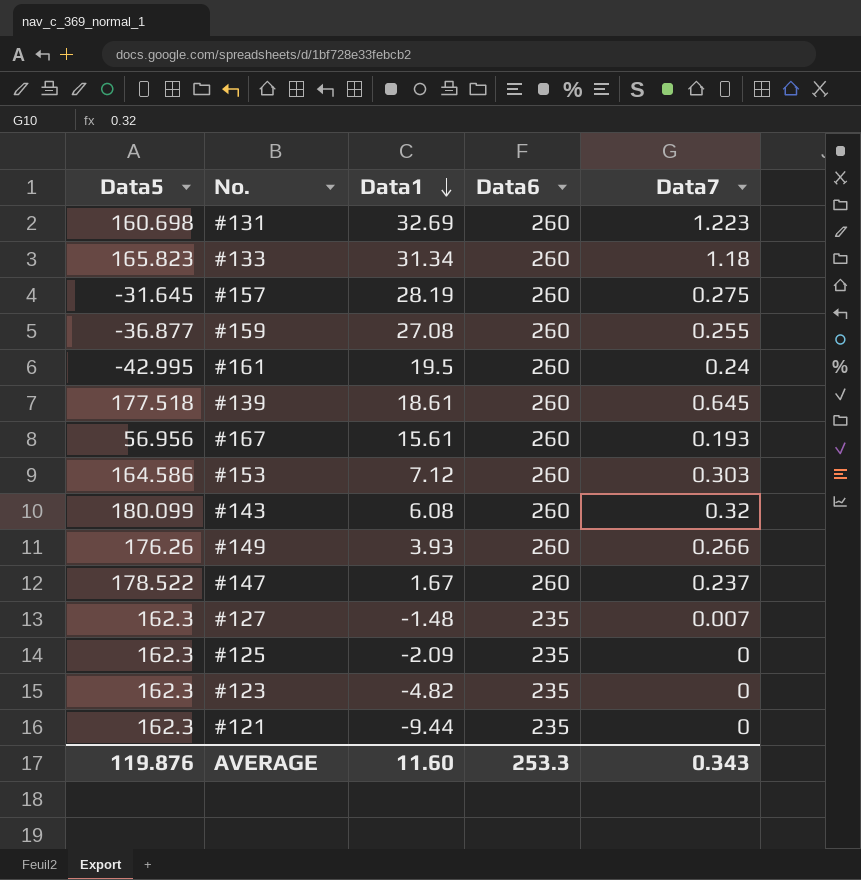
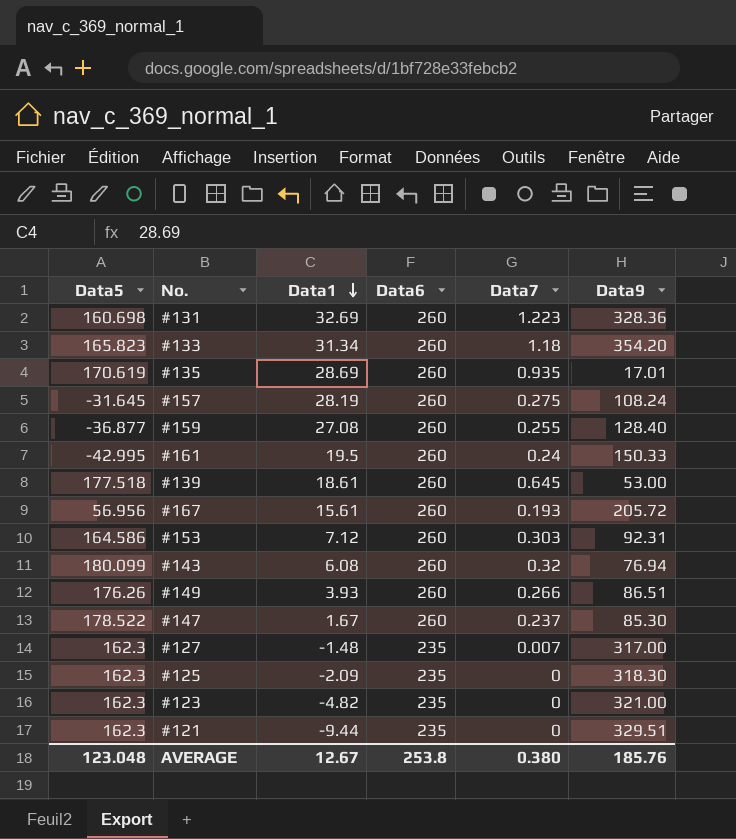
column Data9 | position: none -> 6
row #135: none -> 170.619 | 28.69 | 260 | 0.935 | 17.01
AVERAGE | Data5: 119.876 -> 123.048
AVERAGE | Data1: 11.60 -> 12.67
AVERAGE | Data6: 253.3 -> 253.8
AVERAGE | Data7: 0.343 -> 0.380

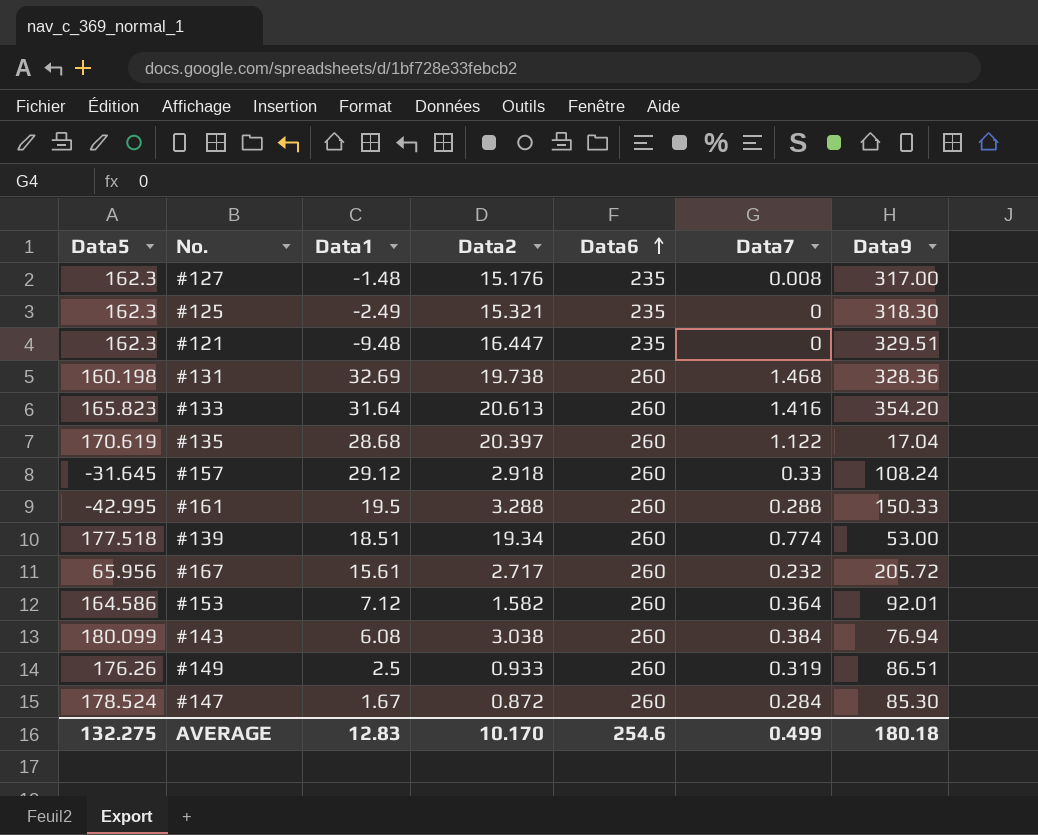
row order: Data1 descending -> Data6 ascending
column Data2 | position: none -> 4
row #159: -36.877 | 27.08 | 260 | 0.255 | 128.40 -> none
row #123: 162.3 | -4.82 | 235 | 0 | 321.00 -> none
#127 | Data7: 0.007 -> 0.008
#125 | Data1: -2.09 -> -2.49
#121 | Data1: -9.44 -> -9.48
#131 | Data5: 160.698 -> 160.198
#131 | Data7: 1.223 -> 1.468
#133 | Data1: 31.34 -> 31.64
#133 | Data7: 1.18 -> 1.416
#135 | Data1: 28.69 -> 28.68
#135 | Data7: 0.935 -> 1.122
#135 | Data9: 17.01 -> 17.04
#157 | Data1: 28.19 -> 29.12
#157 | Data7: 0.275 -> 0.33
#161 | Data7: 0.24 -> 0.288
#139 | Data1: 18.61 -> 18.51
#139 | Data7: 0.645 -> 0.774
#167 | Data5: 56.956 -> 65.956
#167 | Data7: 0.193 -> 0.232
#153 | Data7: 0.303 -> 0.364
#153 | Data9: 92.31 -> 92.01
#143 | Data7: 0.32 -> 0.384
#149 | Data1: 3.93 -> 2.5
#149 | Data7: 0.266 -> 0.319
#147 | Data5: 178.522 -> 178.524
#147 | Data7: 0.237 -> 0.284
AVERAGE | Data5: 123.048 -> 132.275
AVERAGE | Data1: 12.67 -> 12.83
AVERAGE | Data6: 253.8 -> 254.6
AVERAGE | Data7: 0.380 -> 0.499
AVERAGE | Data9: 185.76 -> 180.18

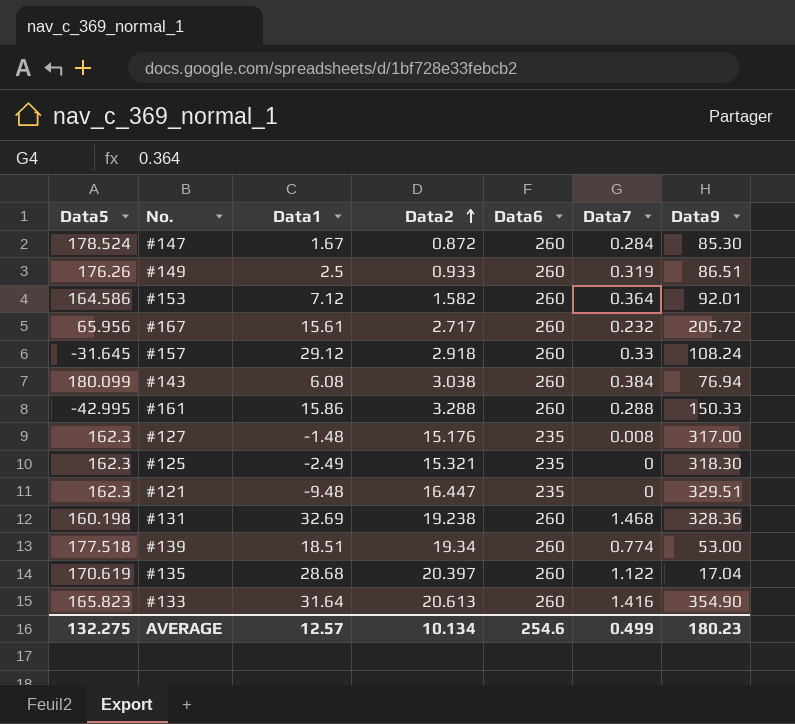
row order: Data6 ascending -> Data2 ascending
#161 | Data1: 19.5 -> 15.86
#131 | Data2: 19.738 -> 19.238
#133 | Data9: 354.20 -> 354.90
AVERAGE | Data1: 12.83 -> 12.57
AVERAGE | Data2: 10.170 -> 10.134
AVERAGE | Data9: 180.18 -> 180.23

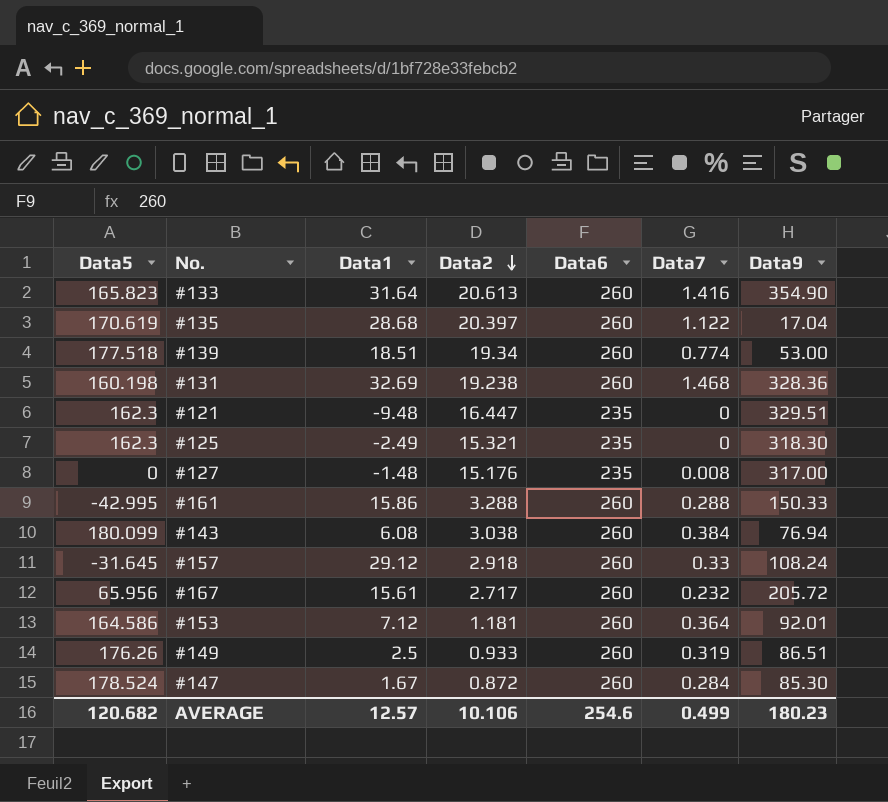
row order: Data2 ascending -> Data2 descending
#127 | Data5: 162.3 -> 0
#153 | Data2: 1.582 -> 1.181
AVERAGE | Data5: 132.275 -> 120.682
AVERAGE | Data2: 10.134 -> 10.106

